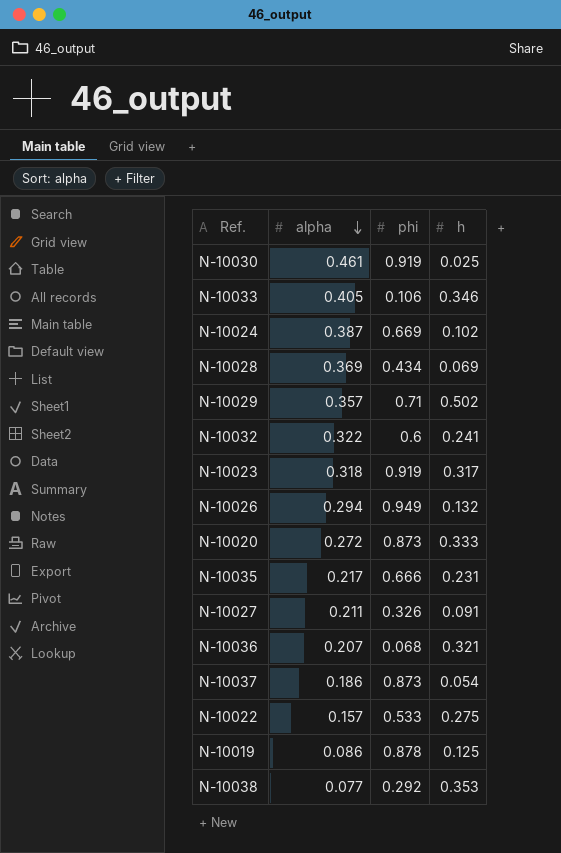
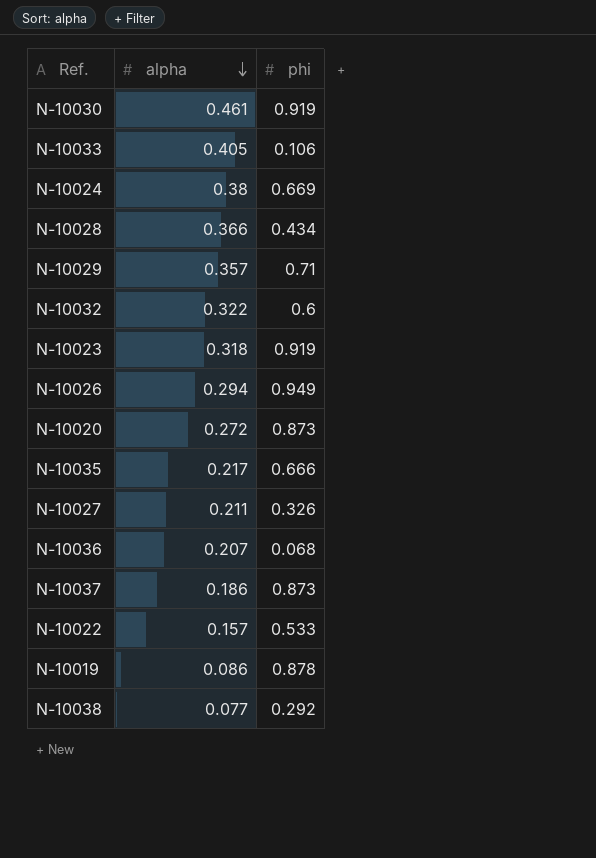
column h | position: 4 -> none
N-10024 | alpha: 0.387 -> 0.38
N-10028 | alpha: 0.369 -> 0.366

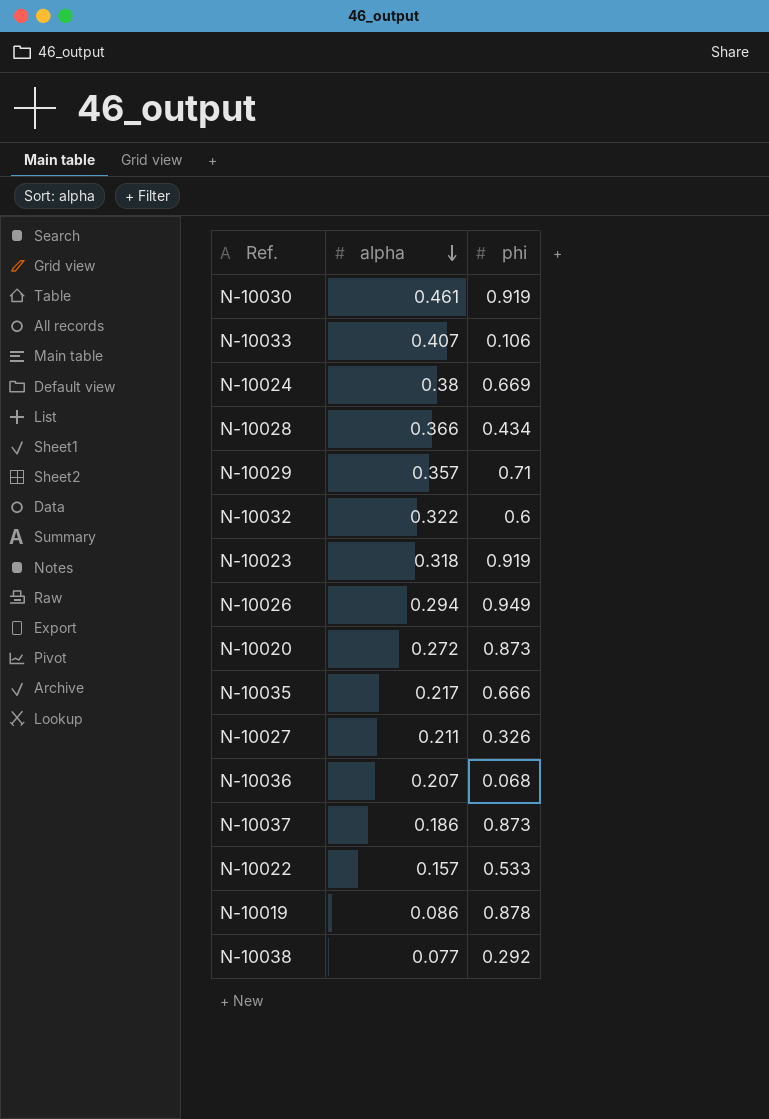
N-10033 | alpha: 0.405 -> 0.407

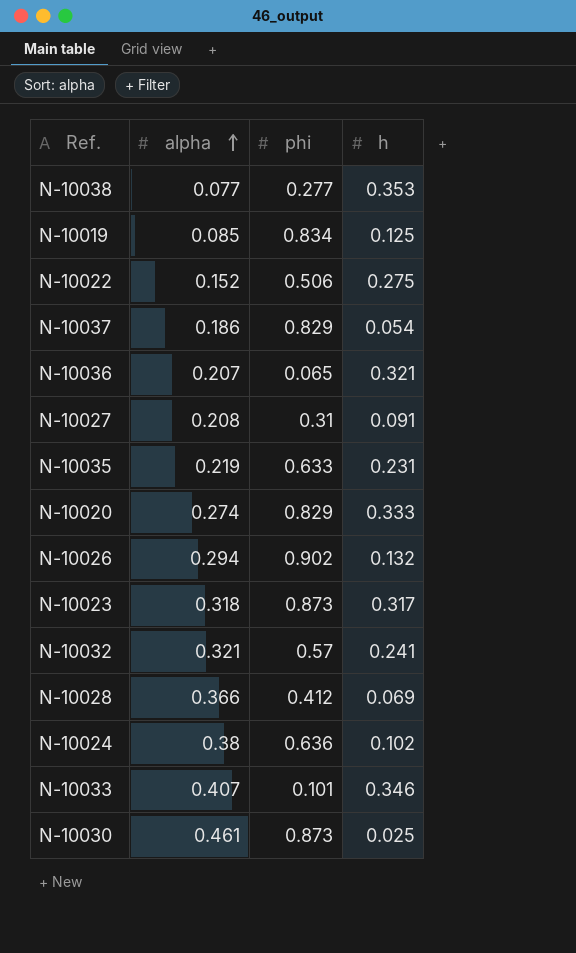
row order: alpha descending -> alpha ascending
column h | position: none -> 4
row N-10029: 0.357 | 0.71 -> none
N-10038 | phi: 0.292 -> 0.277
N-10019 | alpha: 0.086 -> 0.085
N-10019 | phi: 0.878 -> 0.834
N-10022 | alpha: 0.157 -> 0.152
N-10022 | phi: 0.533 -> 0.506
N-10037 | phi: 0.873 -> 0.829
N-10036 | phi: 0.068 -> 0.065
N-10027 | alpha: 0.211 -> 0.208
N-10027 | phi: 0.326 -> 0.31
N-10035 | alpha: 0.217 -> 0.219
N-10035 | phi: 0.666 -> 0.633
N-10020 | alpha: 0.272 -> 0.274
N-10020 | phi: 0.873 -> 0.829
N-10026 | phi: 0.949 -> 0.902
N-10023 | phi: 0.919 -> 0.873
N-10032 | alpha: 0.322 -> 0.321
N-10032 | phi: 0.6 -> 0.57
N-10028 | phi: 0.434 -> 0.412
N-10024 | phi: 0.669 -> 0.636
N-10033 | phi: 0.106 -> 0.101
N-10030 | phi: 0.919 -> 0.873

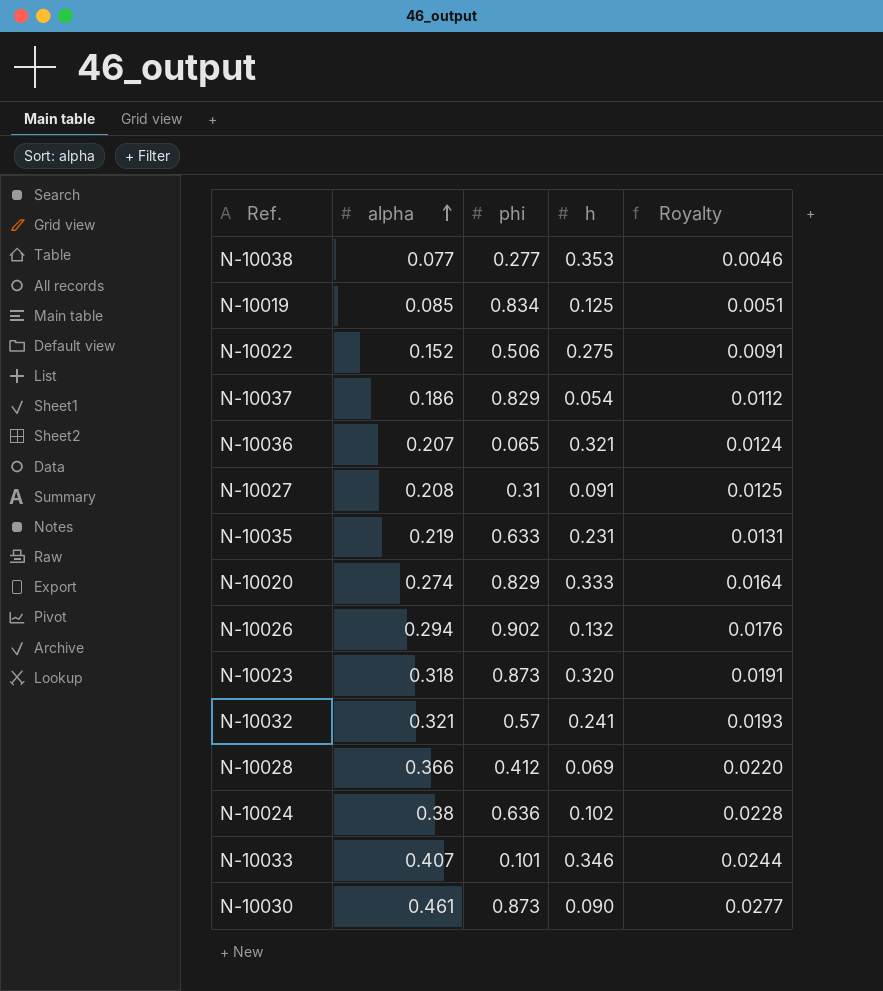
column Royalty | formula: none -> [alpha] * 0.06
N-10023 | h: 0.317 -> 0.320
N-10030 | h: 0.025 -> 0.090

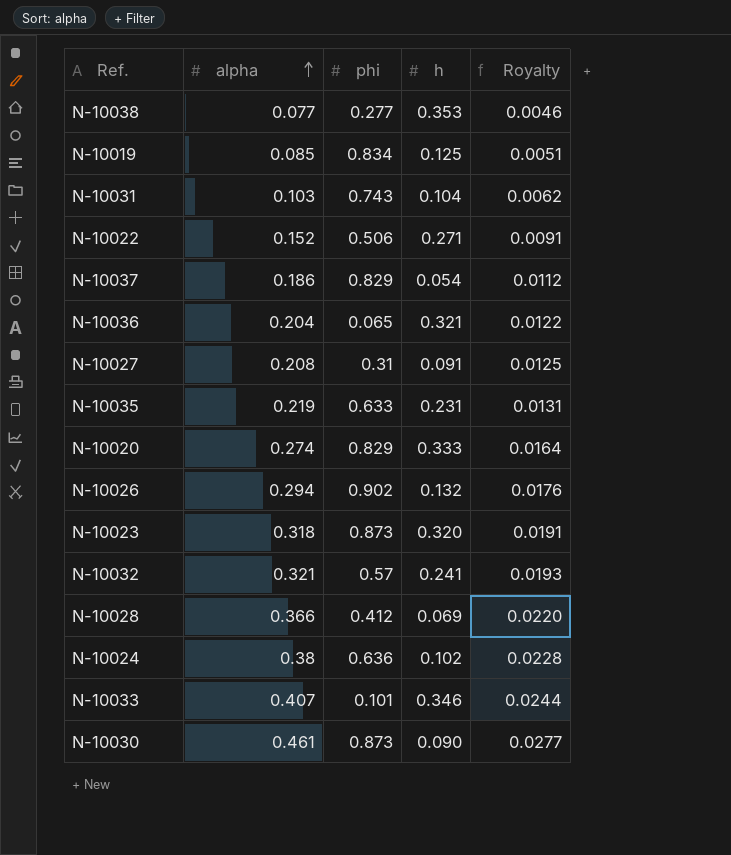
row N-10031: none -> 0.103 | 0.743 | 0.104 | 0.0062
N-10022 | h: 0.275 -> 0.271
N-10036 | alpha: 0.207 -> 0.204
N-10036 | Royalty: 0.0124 -> 0.0122

